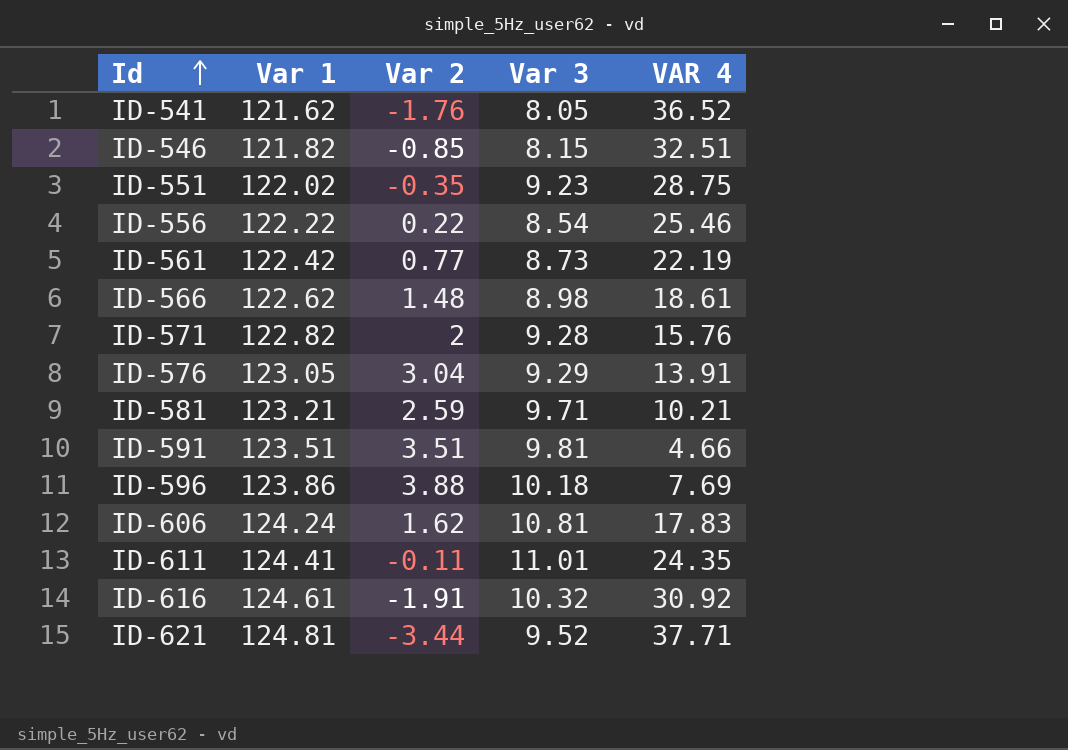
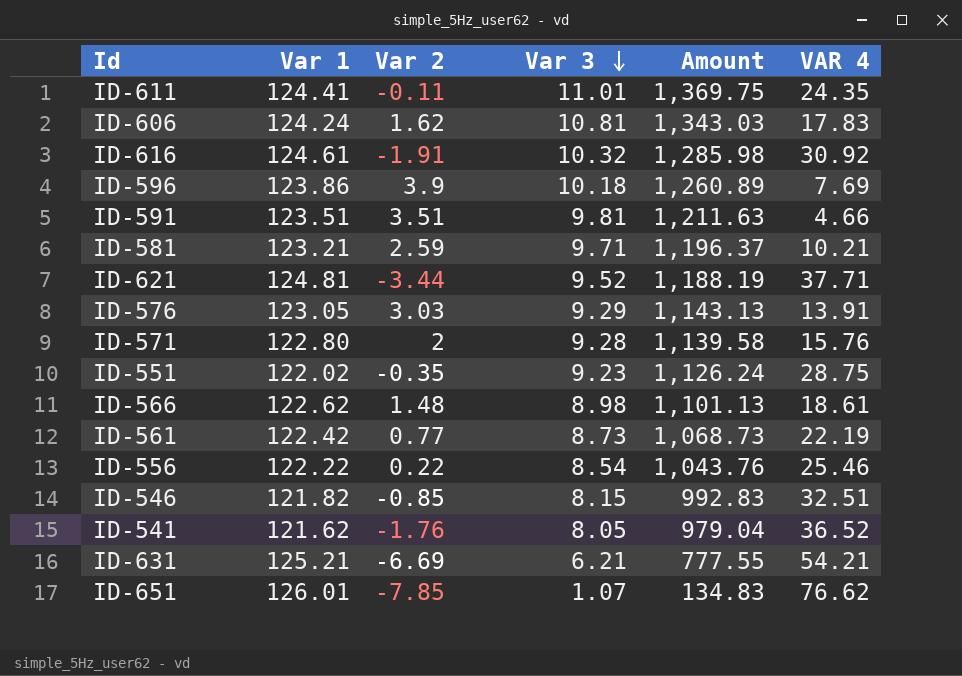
row order: Id ascending -> Var 3 descending
column Amount | formula: none -> [Var 1] * [Var 3]
ID-596 | Var 2: 3.88 -> 3.9
ID-576 | Var 2: 3.04 -> 3.03
ID-571 | Var 1: 122.82 -> 122.80
row ID-631: none -> 125.21 | -6.69 | 6.21 | 777.55 | 54.21
row ID-651: none -> 126.01 | -7.85 | 1.07 | 134.83 | 76.62

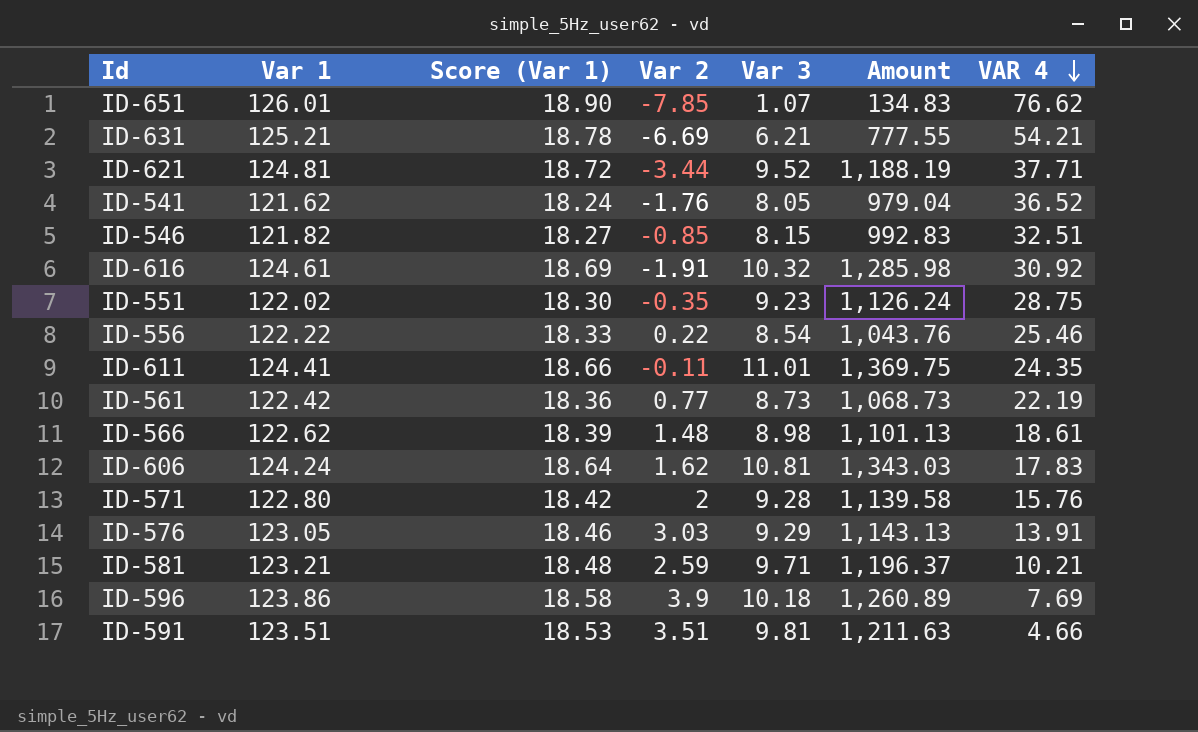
row order: Var 3 descending -> VAR 4 descending
column Score (Var 1) | formula: none -> [Var 1] * 0.15

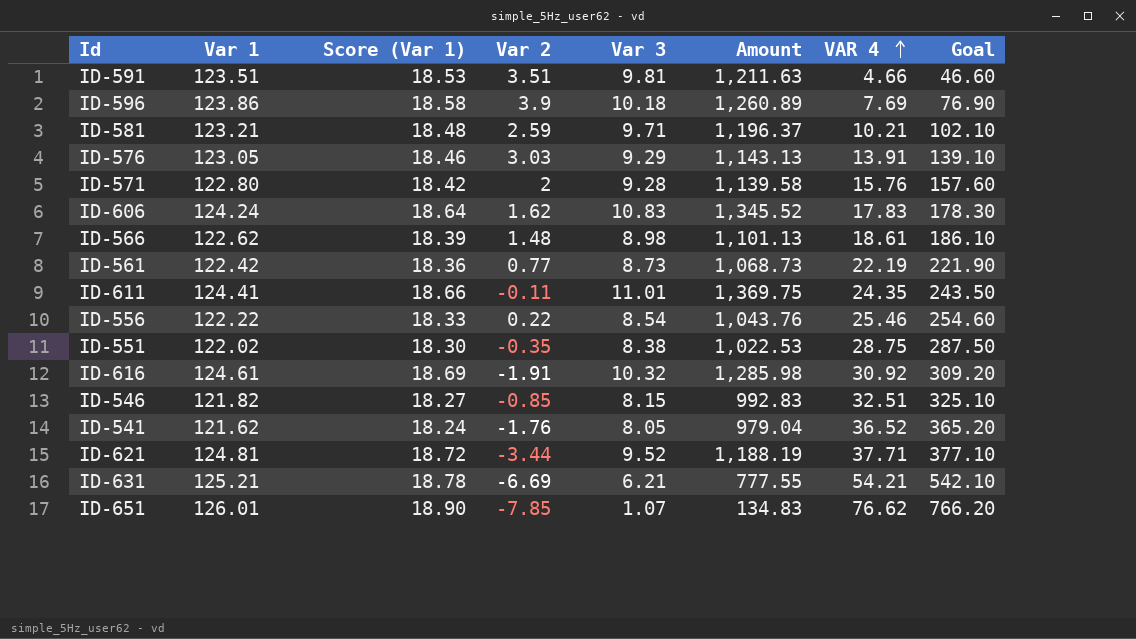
row order: VAR 4 descending -> VAR 4 ascending
column Goal | formula: none -> [VAR 4] * 10
ID-606 | Var 3: 10.81 -> 10.83
ID-606 | Amount: 1,343.03 -> 1,345.52
ID-551 | Var 3: 9.23 -> 8.38
ID-551 | Amount: 1,126.24 -> 1,022.53

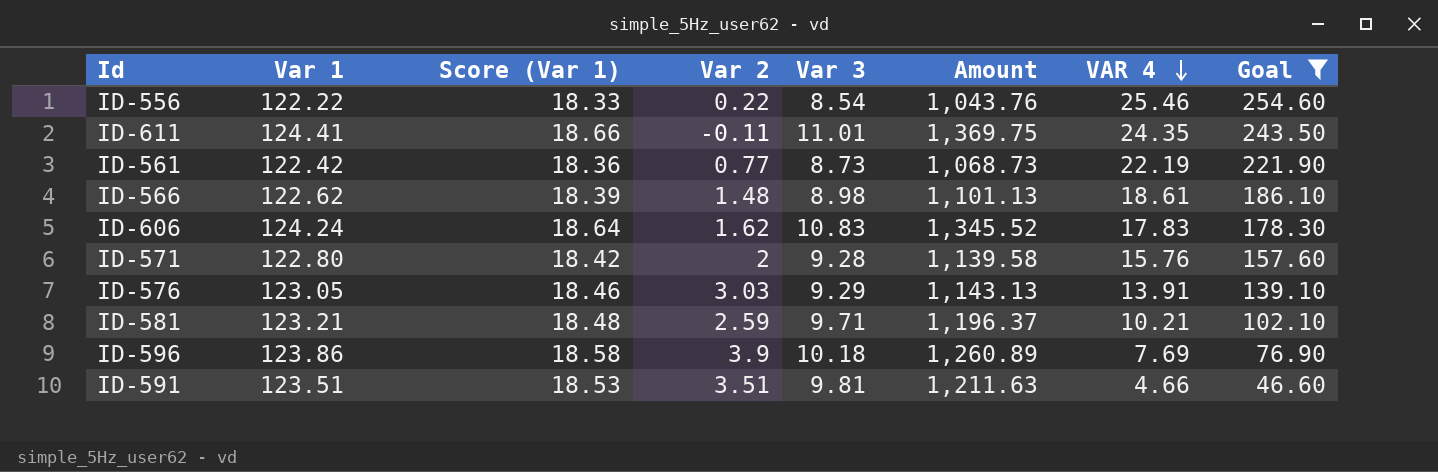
filter: none -> Goal <= 254.60
row order: VAR 4 ascending -> VAR 4 descending

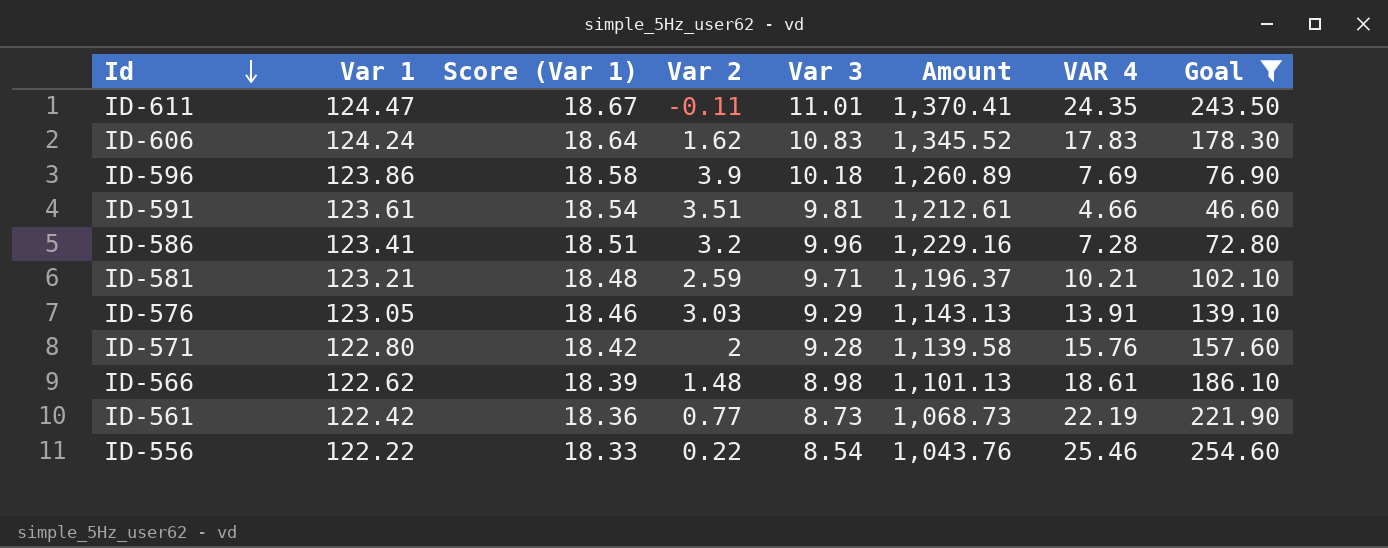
row order: VAR 4 descending -> Id descending
ID-611 | Var 1: 124.41 -> 124.47
ID-611 | Score (Var 1): 18.66 -> 18.67
ID-611 | Amount: 1,369.75 -> 1,370.41
ID-591 | Var 1: 123.51 -> 123.61
ID-591 | Score (Var 1): 18.53 -> 18.54
ID-591 | Amount: 1,211.63 -> 1,212.61
row ID-586: none -> 123.41 | 18.51 | 3.2 | 9.96 | 1,229.16 | 7.28 | 72.80

